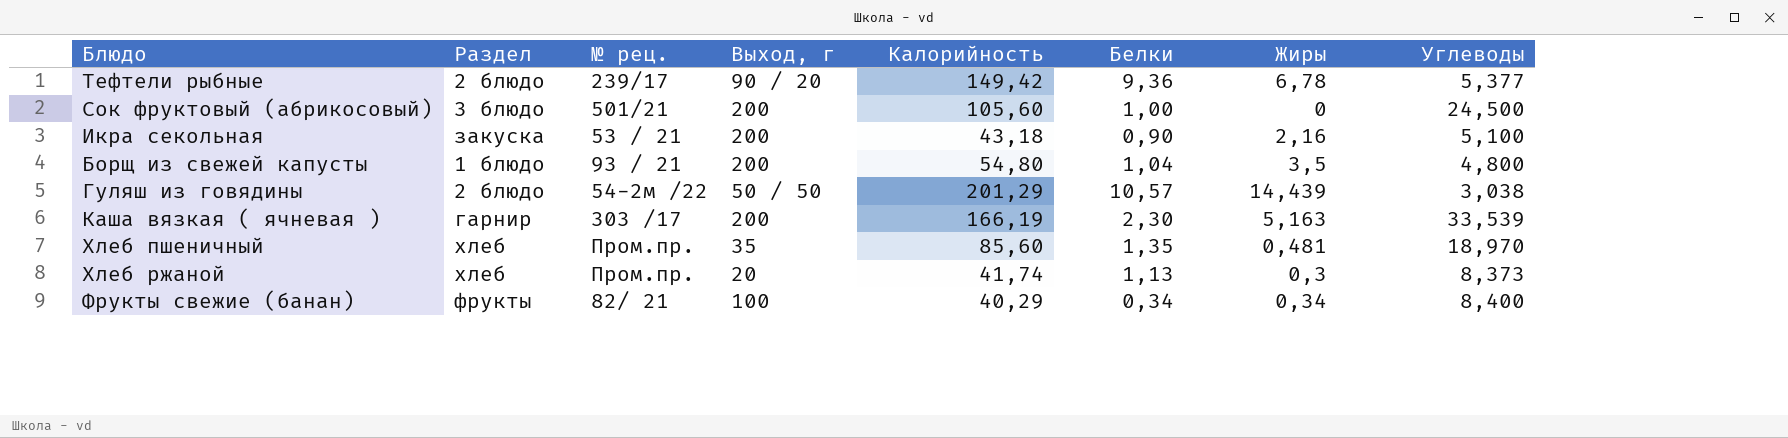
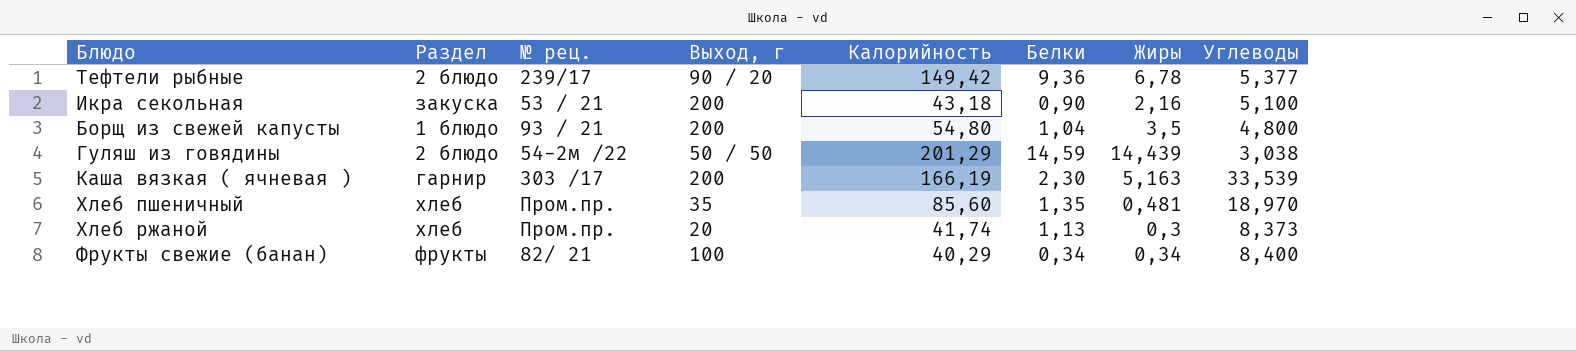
row Сок фруктовый (абрикосовый): 3 блюдо | 501/21 | 200 | 105,60 | 1,00 | 0 | 24,500 -> none
Гуляш из говядины | Белки: 10,57 -> 14,59

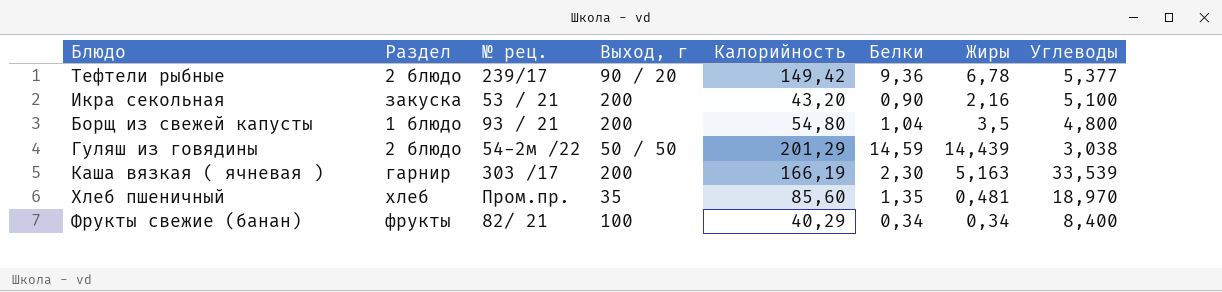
row Хлеб ржаной: хлеб | Пром.пр. | 20 | 41,74 | 1,13 | 0,3 | 8,373 -> none
Икра секольная | Калорийность: 43,18 -> 43,20

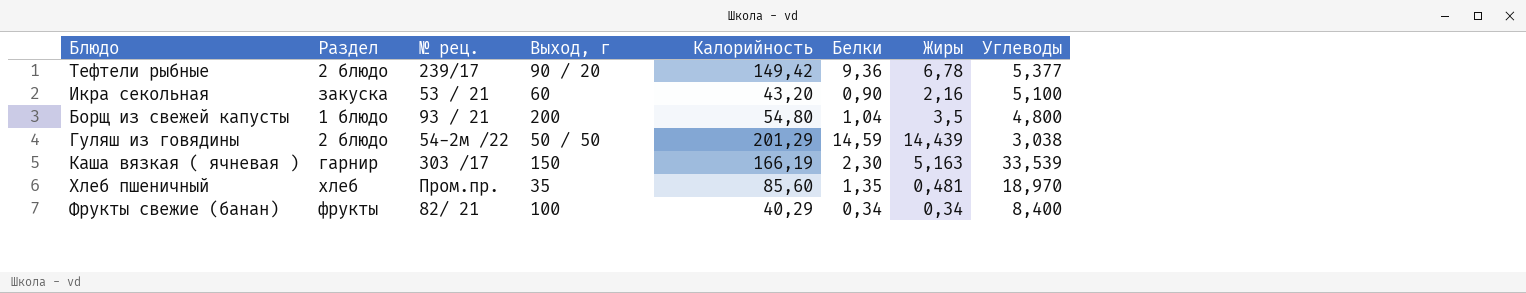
Икра секольная | Выход, г: 200 -> 60
Каша вязкая ( ячневая ) | Выход, г: 200 -> 150

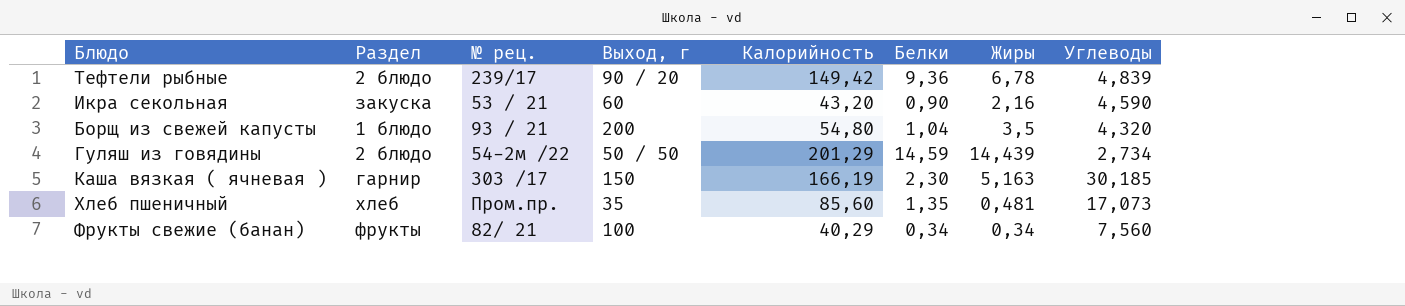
Тефтели рыбные | Углеводы: 5,377 -> 4,839
Икра секольная | Углеводы: 5,100 -> 4,590
Борщ из свежей капусты | Углеводы: 4,800 -> 4,320
Гуляш из говядины | Углеводы: 3,038 -> 2,734
Каша вязкая ( ячневая ) | Углеводы: 33,539 -> 30,185
Хлеб пшеничный | Углеводы: 18,970 -> 17,073
Фрукты свежие (банан) | Углеводы: 8,400 -> 7,560

